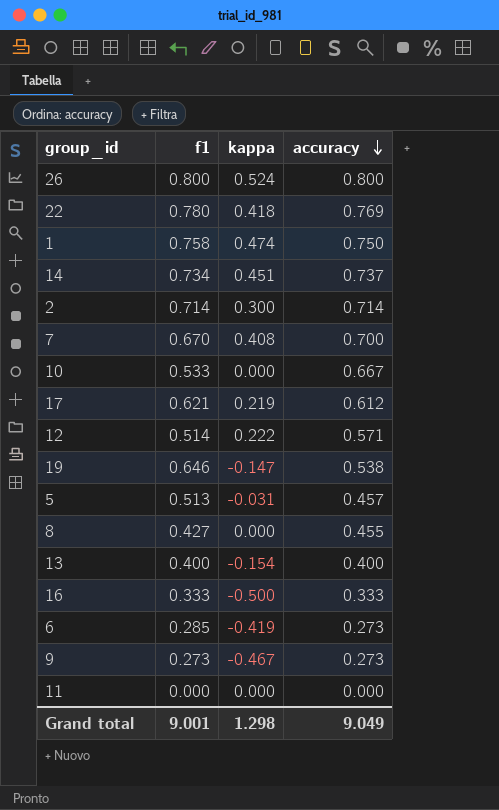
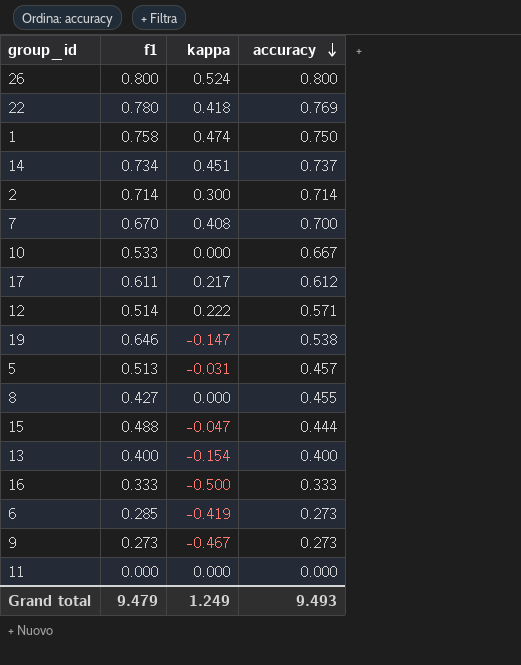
17 | f1: 0.621 -> 0.611
17 | kappa: 0.219 -> 0.217
row 15: none -> 0.488 | -0.047 | 0.444
Grand total | f1: 9.001 -> 9.479
Grand total | kappa: 1.298 -> 1.249
Grand total | accuracy: 9.049 -> 9.493

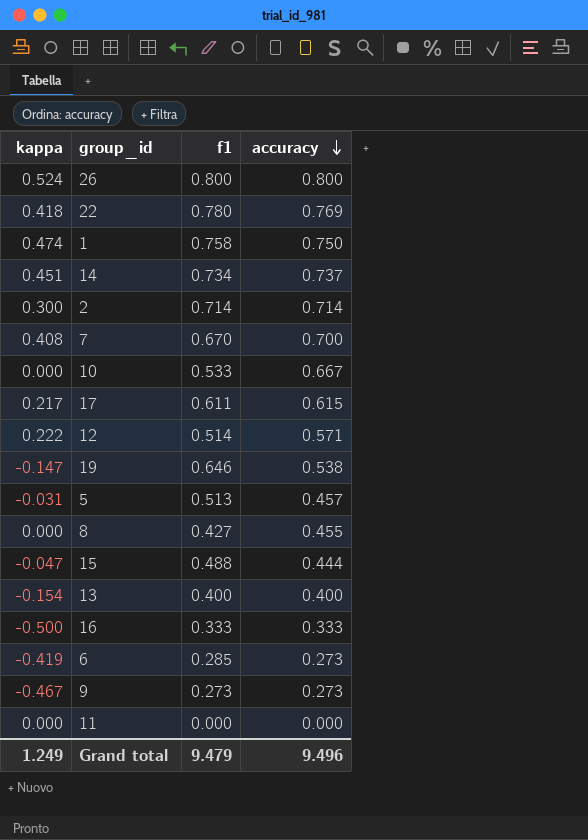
column kappa | position: 3 -> 1
17 | accuracy: 0.612 -> 0.615
Grand total | accuracy: 9.493 -> 9.496

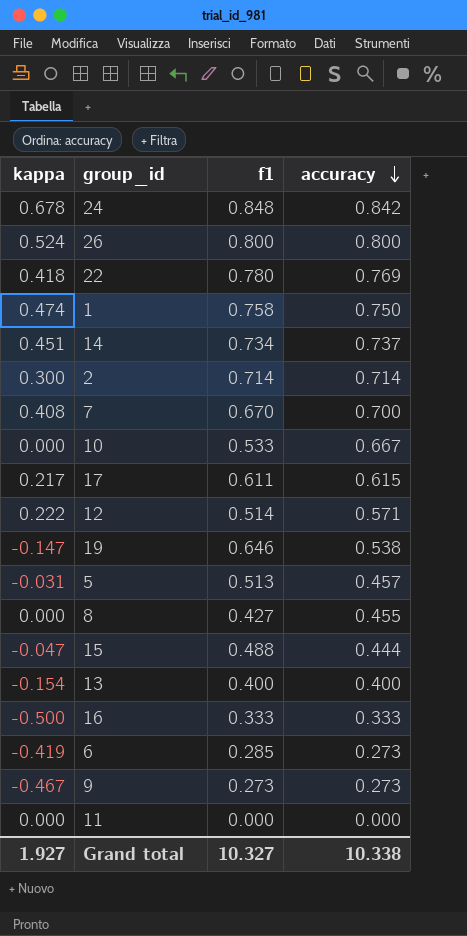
row 24: none -> 0.678 | 0.848 | 0.842
Grand total | kappa: 1.249 -> 1.927
Grand total | f1: 9.479 -> 10.327
Grand total | accuracy: 9.496 -> 10.338

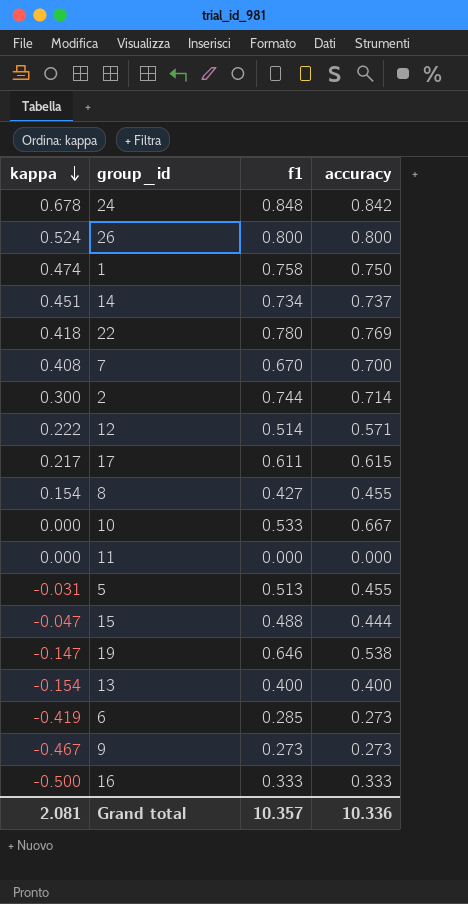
row order: accuracy descending -> kappa descending
2 | f1: 0.714 -> 0.744
8 | kappa: 0.000 -> 0.154
5 | accuracy: 0.457 -> 0.455
Grand total | kappa: 1.927 -> 2.081
Grand total | f1: 10.327 -> 10.357
Grand total | accuracy: 10.338 -> 10.336

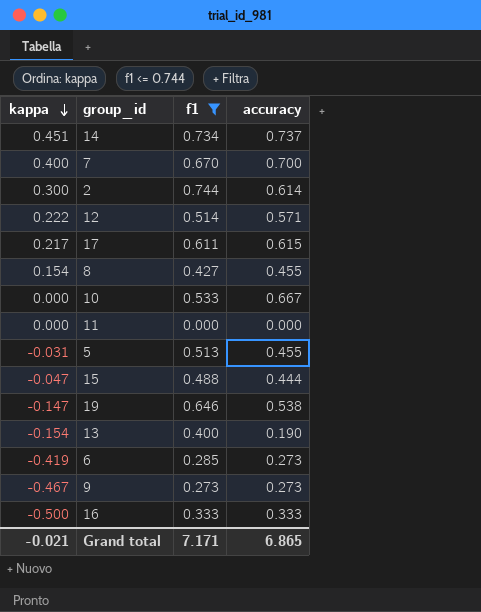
filter: none -> f1 <= 0.744
7 | kappa: 0.408 -> 0.400
2 | accuracy: 0.714 -> 0.614
13 | accuracy: 0.400 -> 0.190
Grand total | kappa: 2.081 -> -0.021
Grand total | f1: 10.357 -> 7.171
Grand total | accuracy: 10.336 -> 6.865

